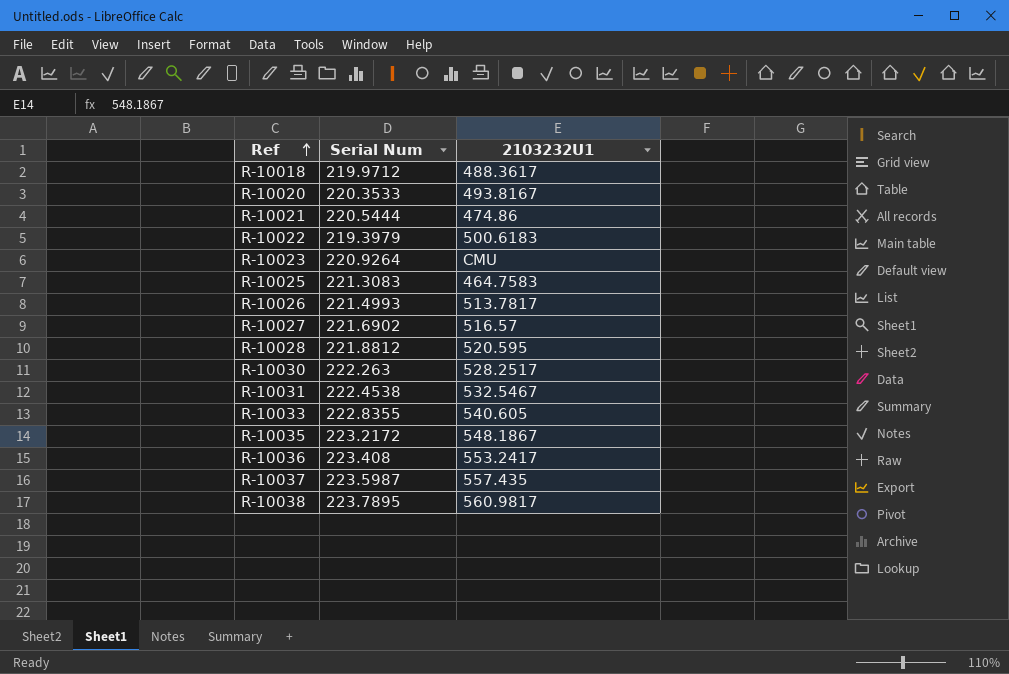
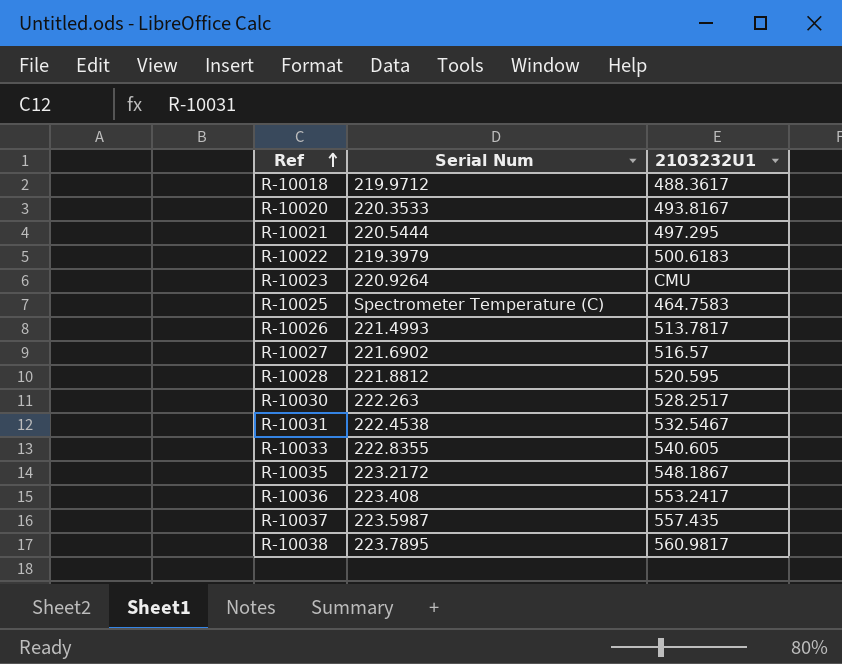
R-10021 | 2103232U1: 474.86 -> 497.295
R-10025 | Serial Num: 221.3083 -> Spectrometer Temperature (C)

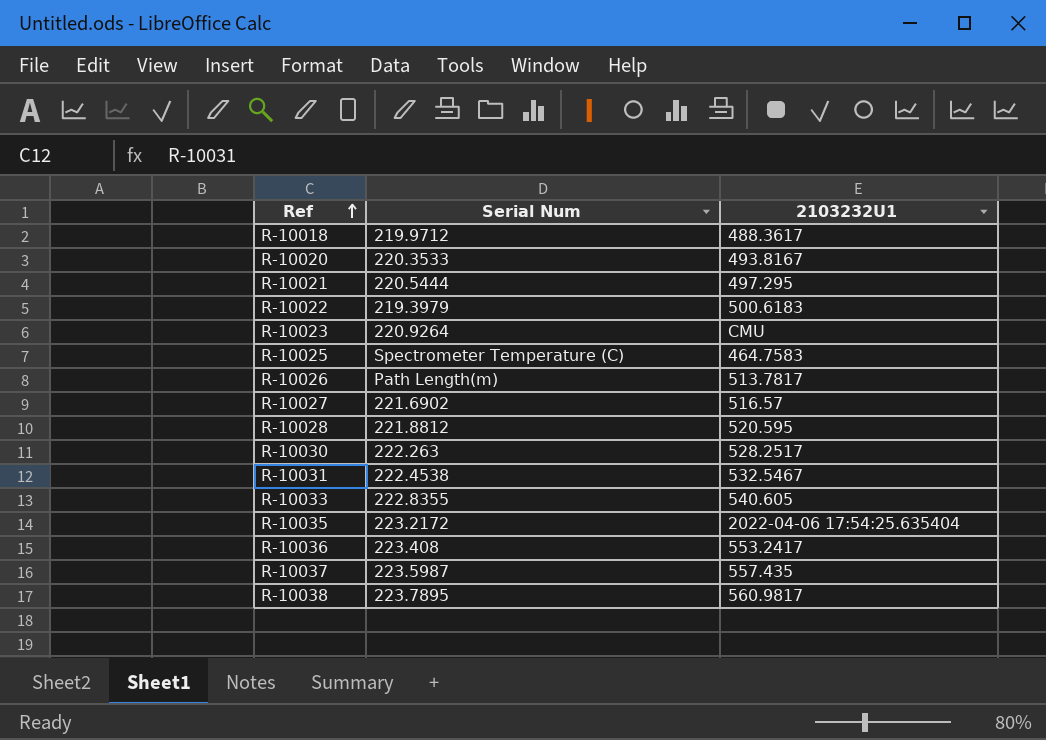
R-10026 | Serial Num: 221.4993 -> Path Length(m)
R-10035 | 2103232U1: 548.1867 -> 2022-04-06 17:54:25.635404

